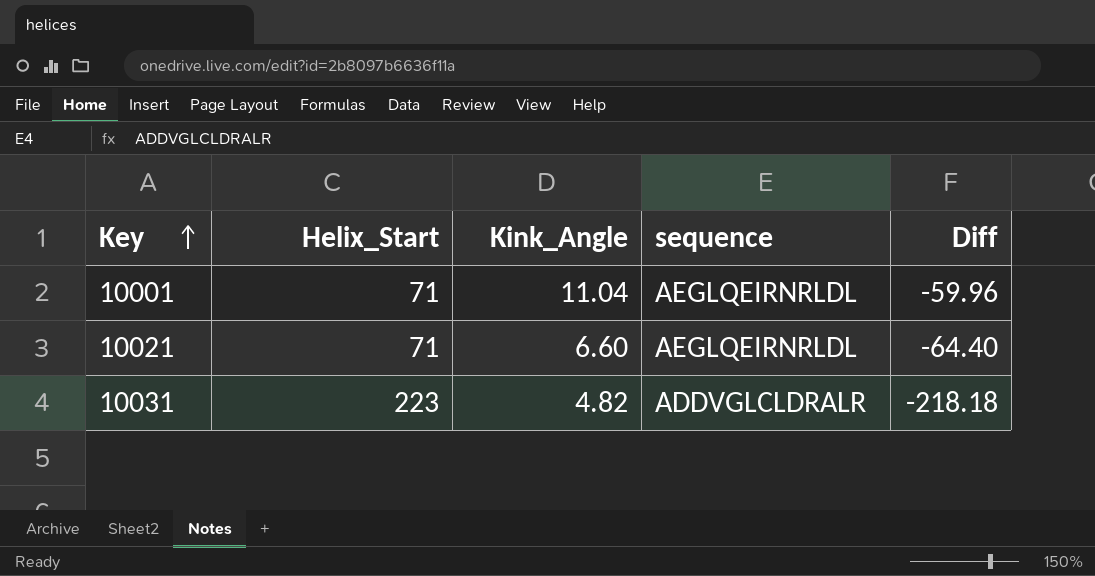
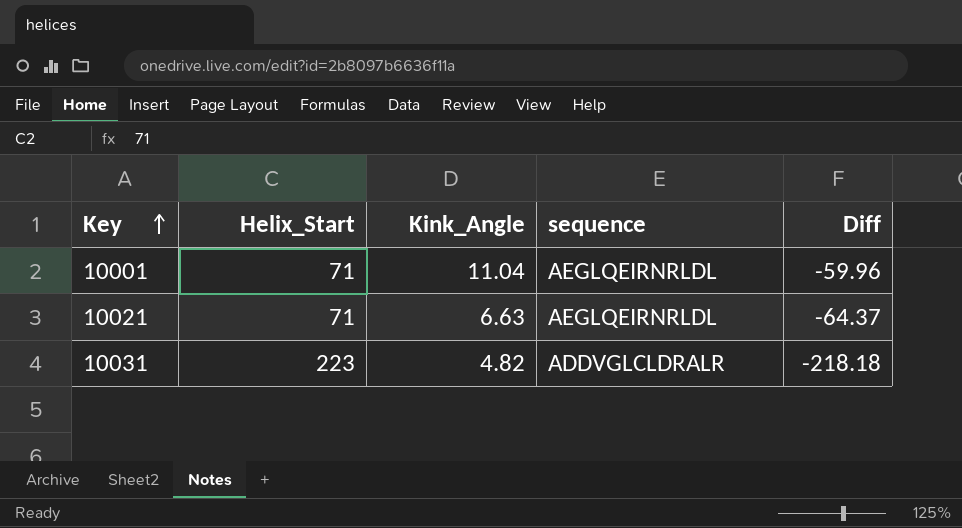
10021 | Kink_Angle: 6.60 -> 6.63
10021 | Diff: -64.40 -> -64.37

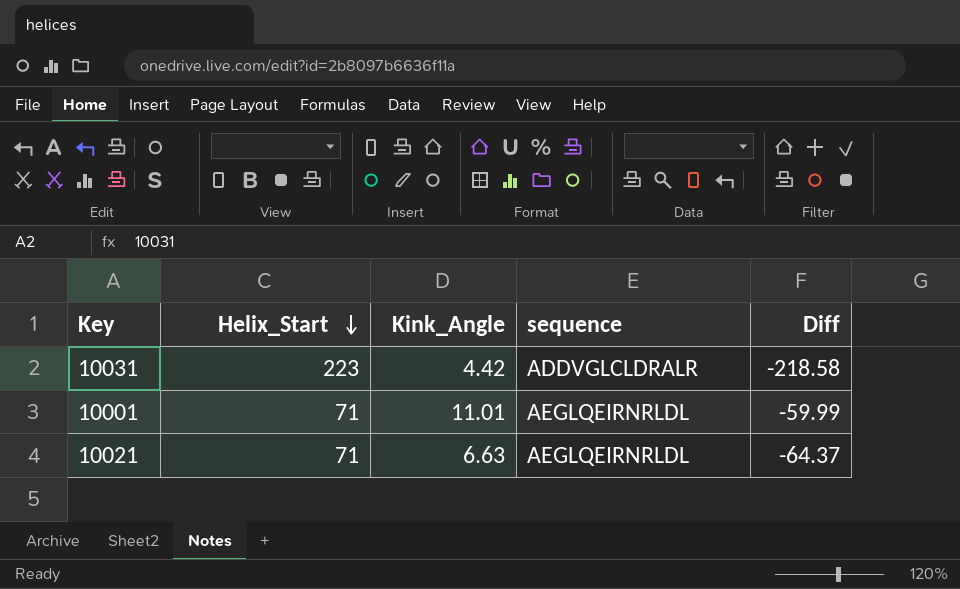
row order: Key ascending -> Helix_Start descending
10031 | Kink_Angle: 4.82 -> 4.42
10031 | Diff: -218.18 -> -218.58
10001 | Kink_Angle: 11.04 -> 11.01
10001 | Diff: -59.96 -> -59.99

